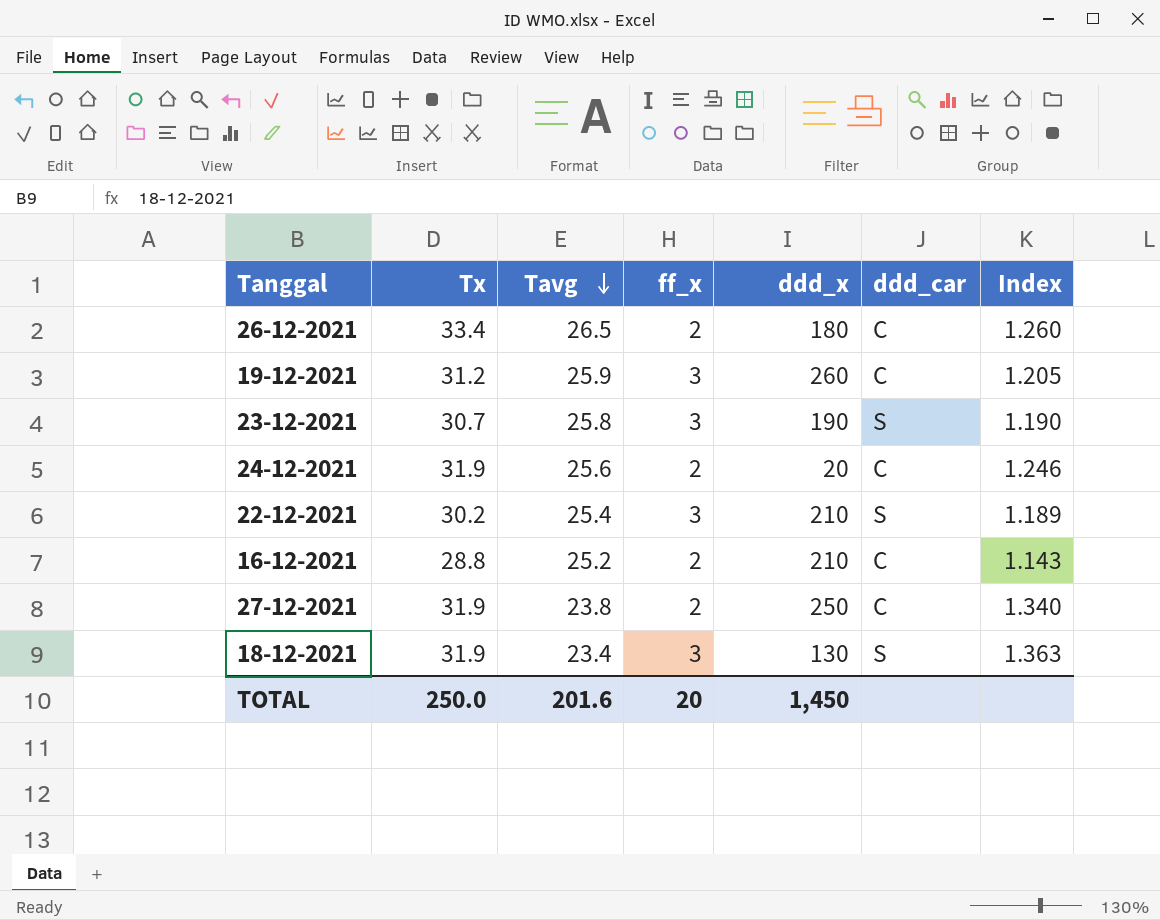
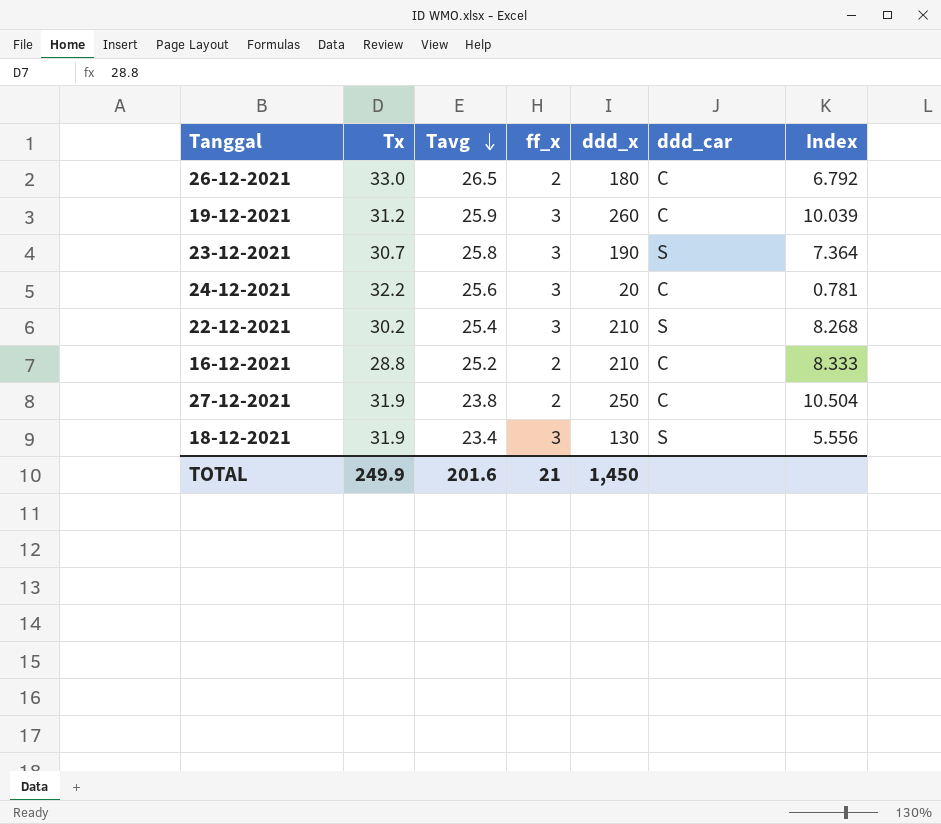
column Index | formula: [Tx] / [Tavg] -> [ddd_x] / [Tavg]
26-12-2021 | Tx: 33.4 -> 33.0
24-12-2021 | Tx: 31.9 -> 32.2
24-12-2021 | ff_x: 2 -> 3
TOTAL | Tx: 250.0 -> 249.9
TOTAL | ff_x: 20 -> 21

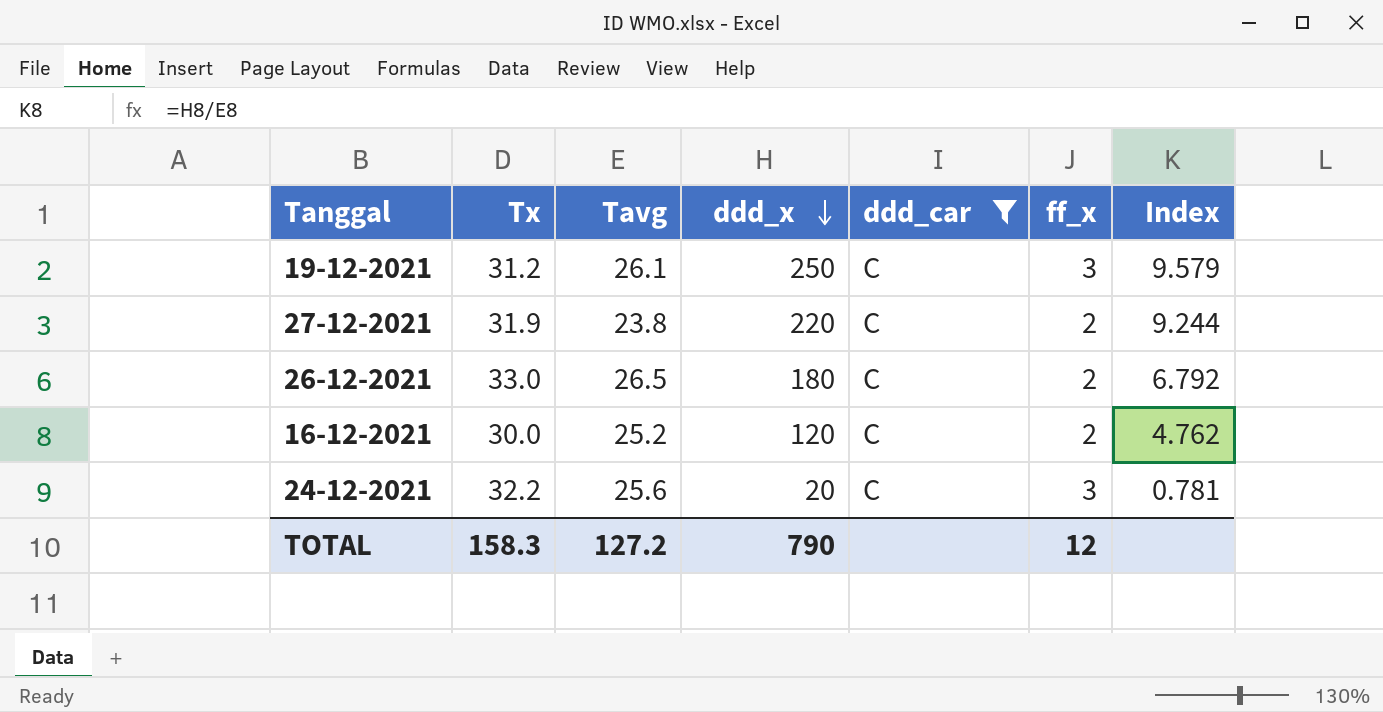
filter: none -> ddd_car = C
row order: Tavg descending -> ddd_x descending
column ff_x | position: 4 -> 6
19-12-2021 | Tavg: 25.9 -> 26.1
19-12-2021 | ddd_x: 260 -> 250
19-12-2021 | Index: 10.039 -> 9.579
27-12-2021 | ddd_x: 250 -> 220
27-12-2021 | Index: 10.504 -> 9.244
16-12-2021 | Tx: 28.8 -> 30.0
16-12-2021 | ddd_x: 210 -> 120
16-12-2021 | Index: 8.333 -> 4.762
TOTAL | Tx: 249.9 -> 158.3
TOTAL | Tavg: 201.6 -> 127.2
TOTAL | ddd_x: 1,450 -> 790
TOTAL | ff_x: 21 -> 12

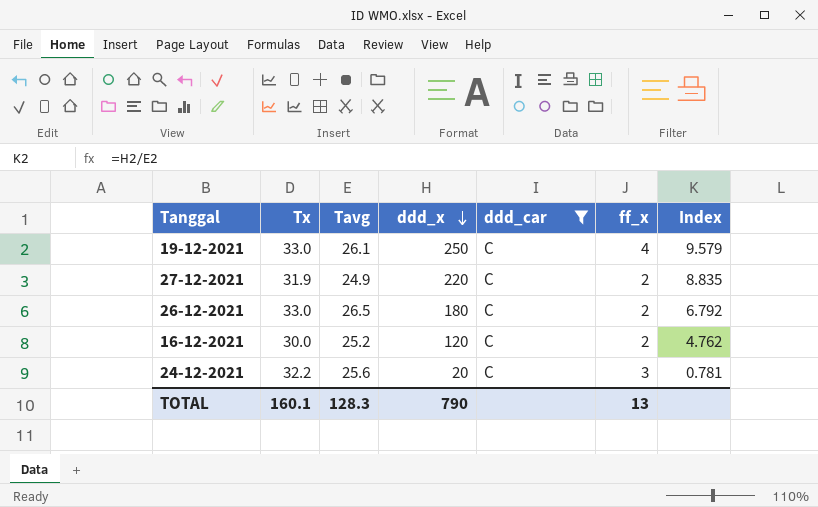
19-12-2021 | Tx: 31.2 -> 33.0
19-12-2021 | ff_x: 3 -> 4
27-12-2021 | Tavg: 23.8 -> 24.9
27-12-2021 | Index: 9.244 -> 8.835
TOTAL | Tx: 158.3 -> 160.1
TOTAL | Tavg: 127.2 -> 128.3
TOTAL | ff_x: 12 -> 13

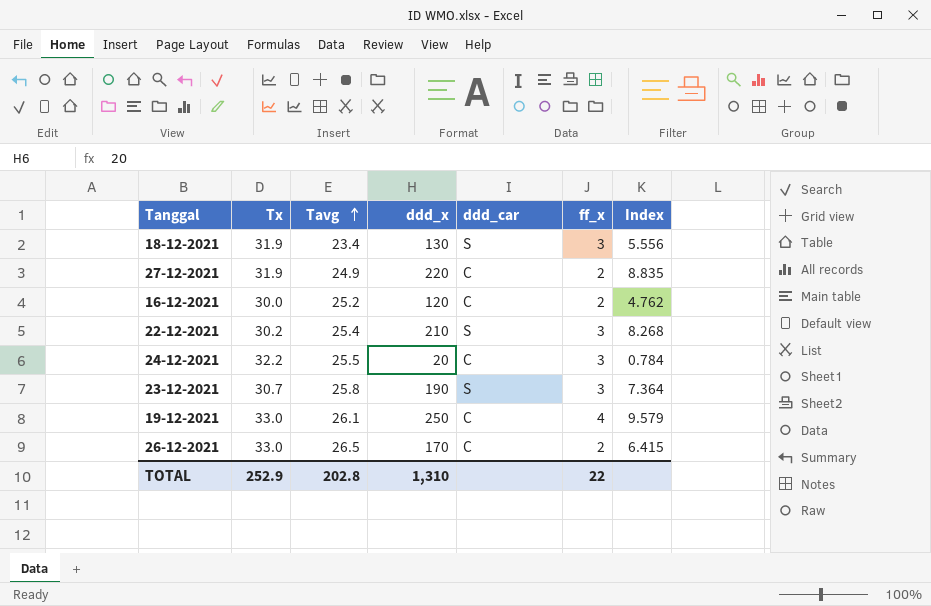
filter: ddd_car = C -> none
row order: ddd_x descending -> Tavg ascending
24-12-2021 | Tavg: 25.6 -> 25.5
24-12-2021 | Index: 0.781 -> 0.784
26-12-2021 | ddd_x: 180 -> 170
26-12-2021 | Index: 6.792 -> 6.415
TOTAL | Tx: 160.1 -> 252.9
TOTAL | Tavg: 128.3 -> 202.8
TOTAL | ddd_x: 790 -> 1,310
TOTAL | ff_x: 13 -> 22

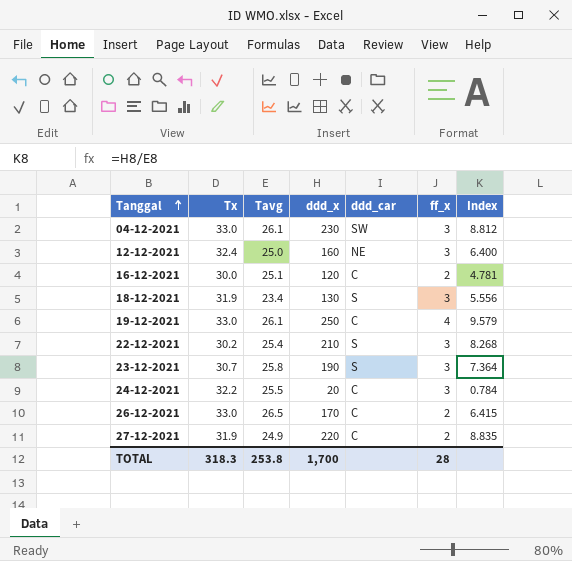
row order: Tavg ascending -> Tanggal ascending
row 04-12-2021: none -> 33.0 | 26.1 | 230 | SW | 3 | 8.812
row 12-12-2021: none -> 32.4 | 25.0 | 160 | NE | 3 | 6.400
16-12-2021 | Tavg: 25.2 -> 25.1
16-12-2021 | Index: 4.762 -> 4.781
TOTAL | Tx: 252.9 -> 318.3
TOTAL | Tavg: 202.8 -> 253.8
TOTAL | ddd_x: 1,310 -> 1,700
TOTAL | ff_x: 22 -> 28

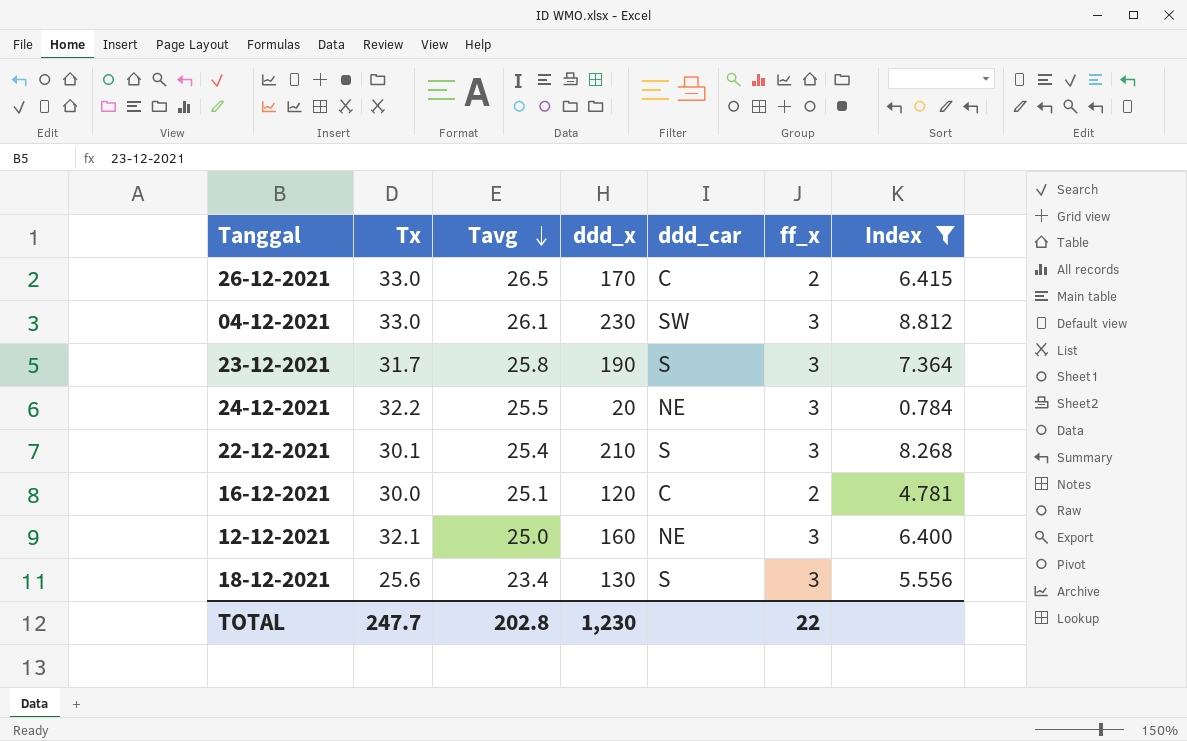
filter: none -> Index <= 8.812
row order: Tanggal ascending -> Tavg descending
23-12-2021 | Tx: 30.7 -> 31.7
24-12-2021 | ddd_car: C -> NE
22-12-2021 | Tx: 30.2 -> 30.1
12-12-2021 | Tx: 32.4 -> 32.1
18-12-2021 | Tx: 31.9 -> 25.6
TOTAL | Tx: 318.3 -> 247.7
TOTAL | Tavg: 253.8 -> 202.8
TOTAL | ddd_x: 1,700 -> 1,230
TOTAL | ff_x: 28 -> 22

